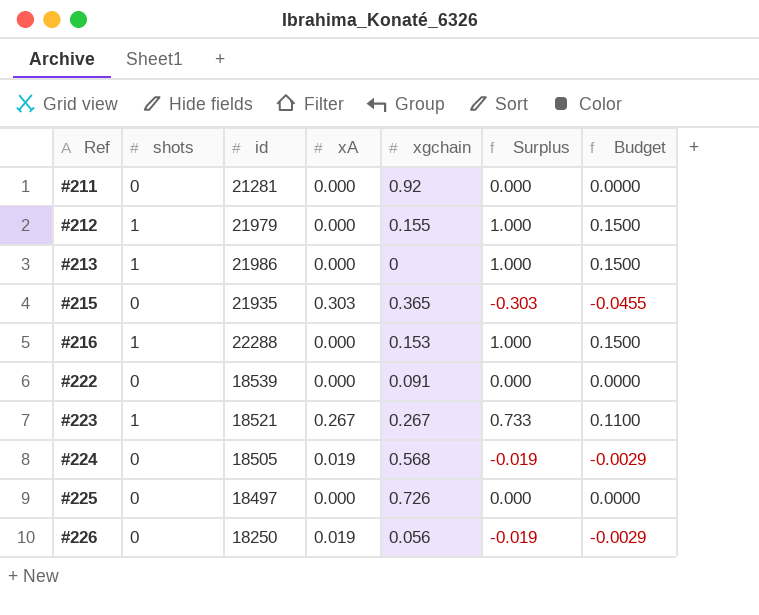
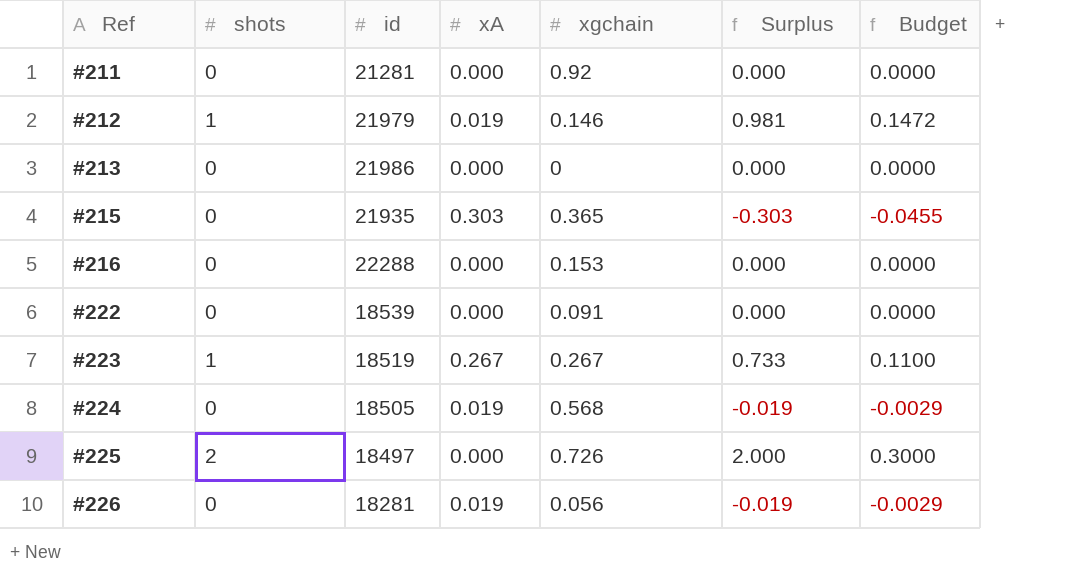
#212 | xA: 0.000 -> 0.019
#212 | xgchain: 0.155 -> 0.146
#212 | Surplus: 1.000 -> 0.981
#212 | Budget: 0.1500 -> 0.1472
#213 | shots: 1 -> 0
#213 | Surplus: 1.000 -> 0.000
#213 | Budget: 0.1500 -> 0.0000
#216 | shots: 1 -> 0
#216 | Surplus: 1.000 -> 0.000
#216 | Budget: 0.1500 -> 0.0000
#223 | id: 18521 -> 18519
#225 | shots: 0 -> 2
#225 | Surplus: 0.000 -> 2.000
#225 | Budget: 0.0000 -> 0.3000
#226 | id: 18250 -> 18281

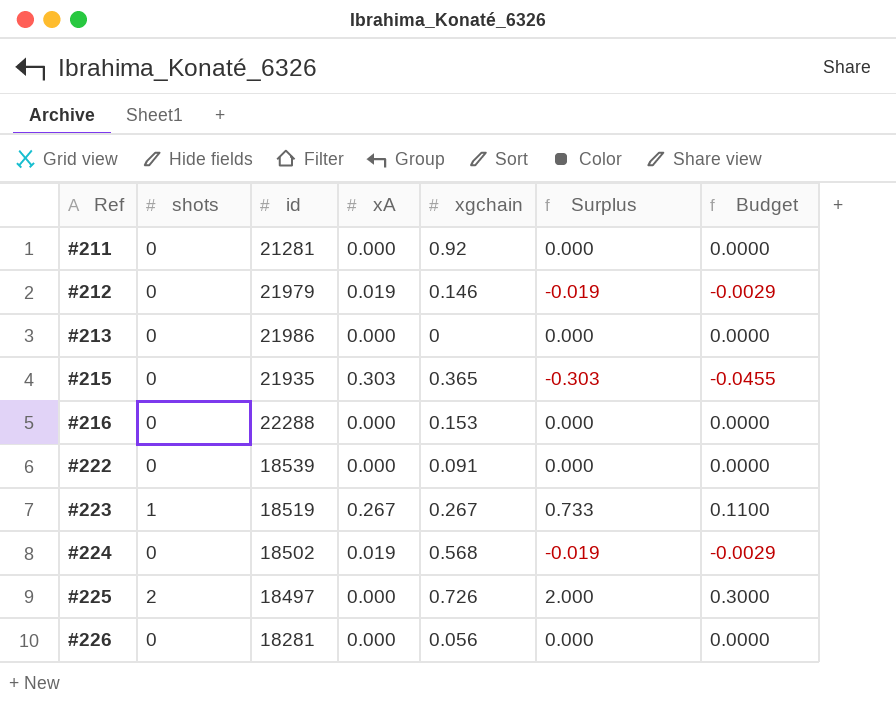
#212 | shots: 1 -> 0
#212 | Surplus: 0.981 -> -0.019
#212 | Budget: 0.1472 -> -0.0029
#224 | id: 18505 -> 18502
#226 | xA: 0.019 -> 0.000
#226 | Surplus: -0.019 -> 0.000
#226 | Budget: -0.0029 -> 0.0000

